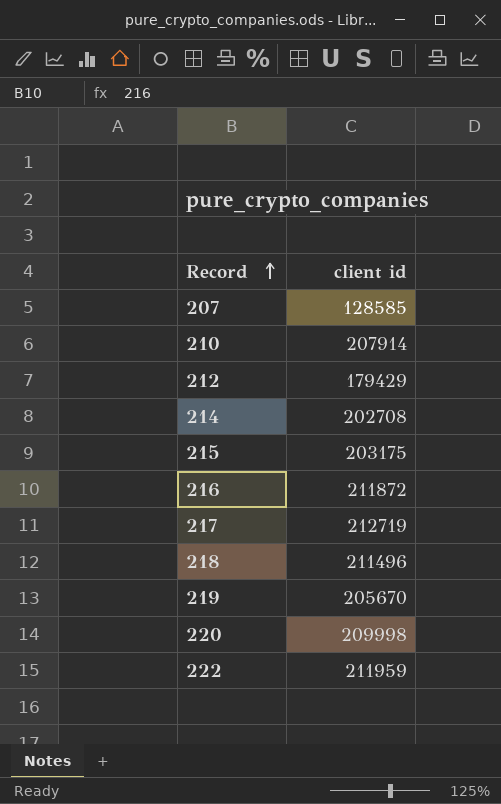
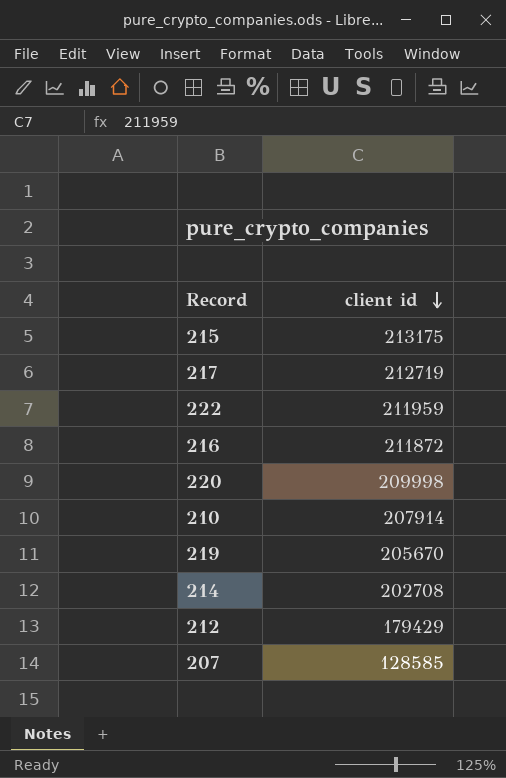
row order: Record ascending -> client id descending
row 218: 211496 -> none
215 | client id: 203175 -> 213175

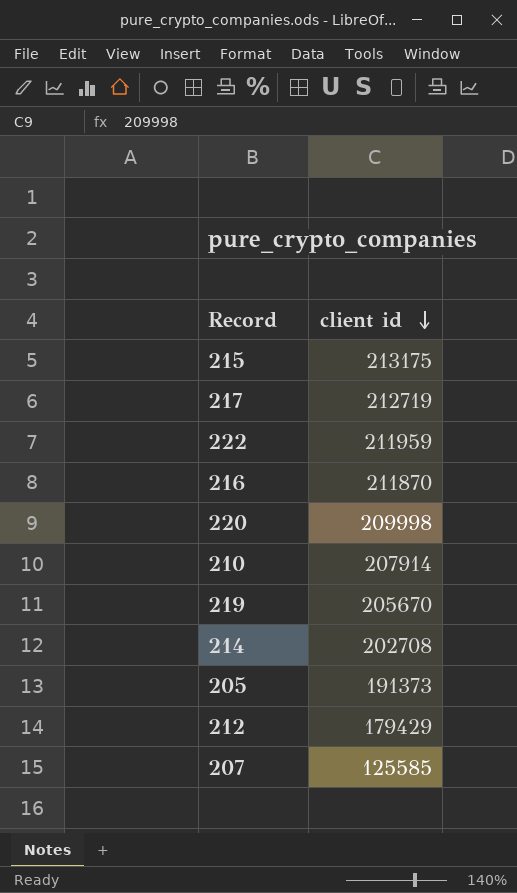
216 | client id: 211872 -> 211870
row 205: none -> 191373
207 | client id: 128585 -> 125585

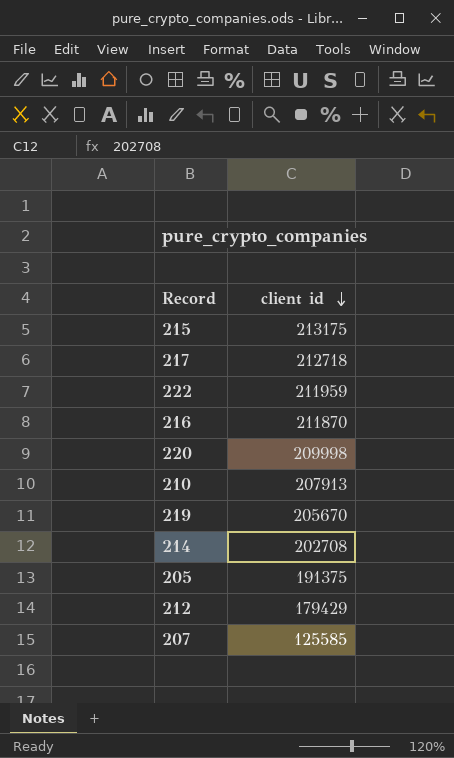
217 | client id: 212719 -> 212718
210 | client id: 207914 -> 207913
205 | client id: 191373 -> 191375

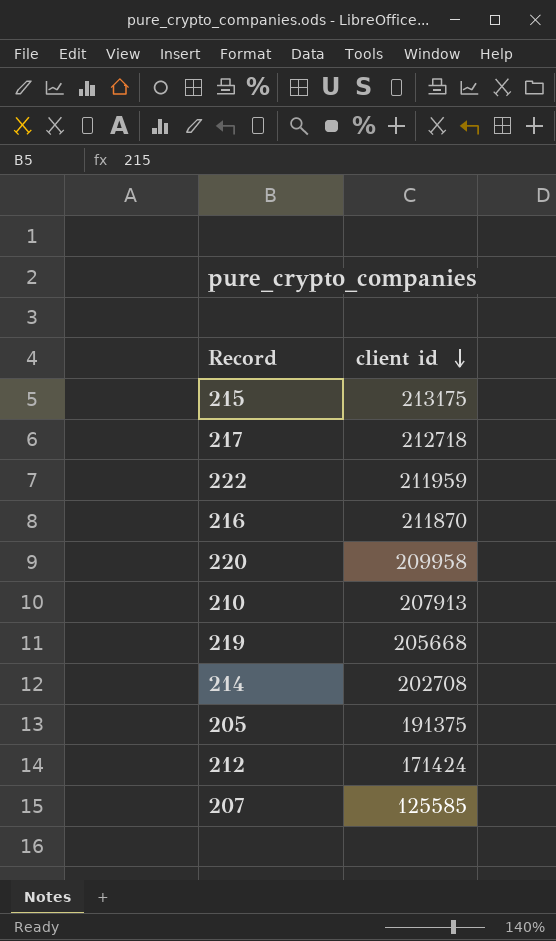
220 | client id: 209998 -> 209958
219 | client id: 205670 -> 205668
212 | client id: 179429 -> 171424

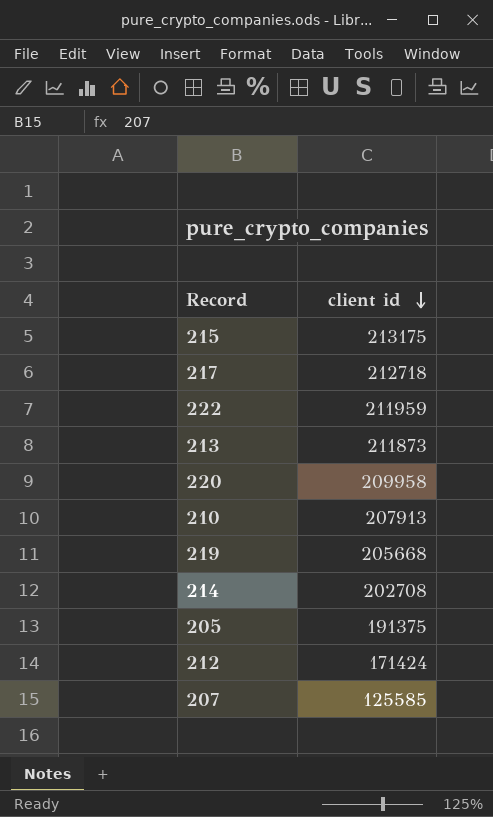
row 216: 211870 -> none
row 213: none -> 211873

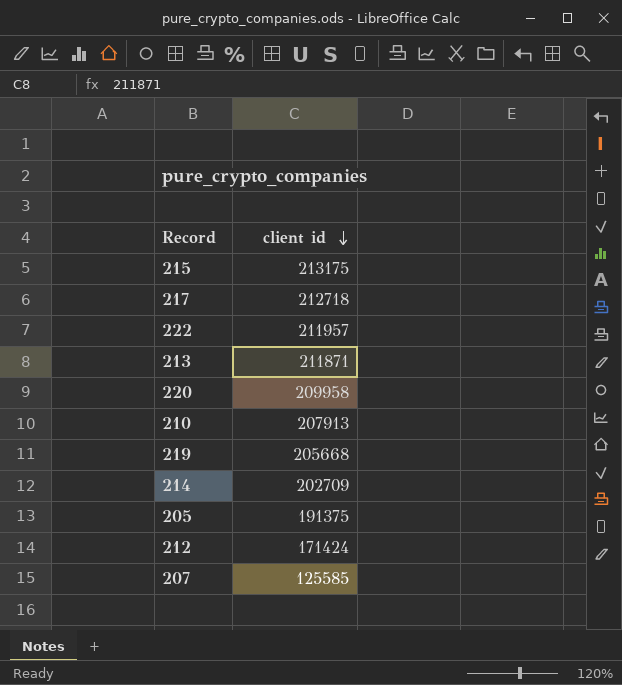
222 | client id: 211959 -> 211957
213 | client id: 211873 -> 211871
214 | client id: 202708 -> 202709

